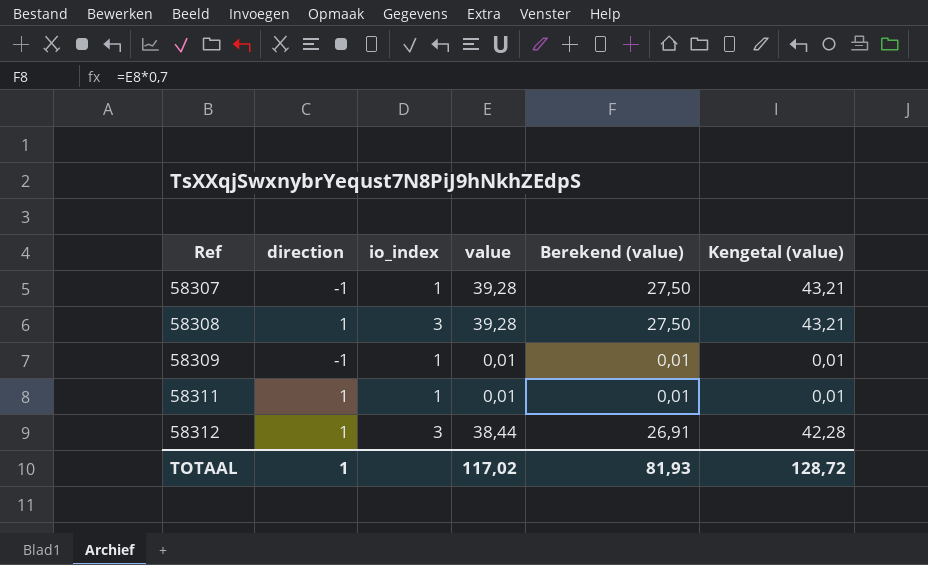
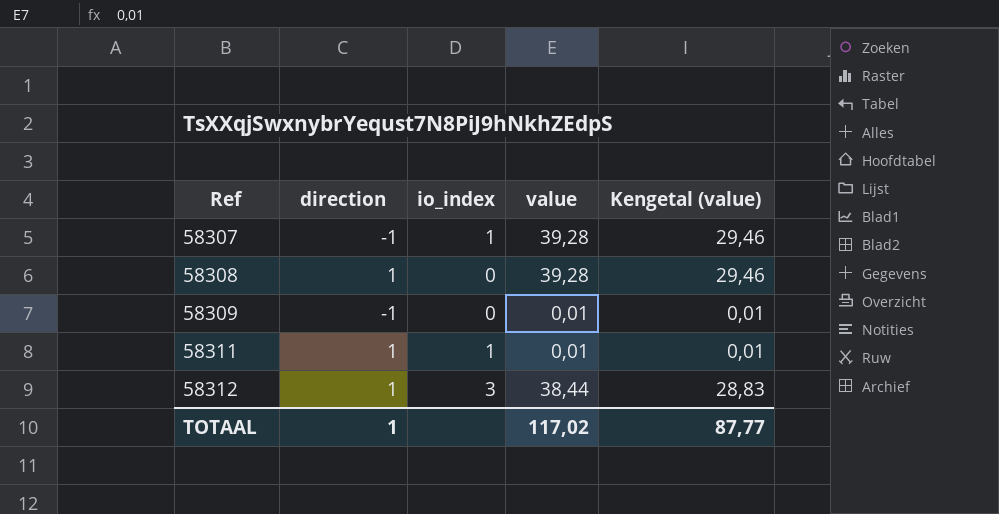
column Berekend (value) | formula: [value] * 0,7 -> none
column Kengetal (value) | formula: [value] * 1,1 -> [value] * 0,75
58308 | io_index: 3 -> 0
58309 | io_index: 1 -> 0
TOTAAL | Kengetal (value): 128,72 -> 87,77

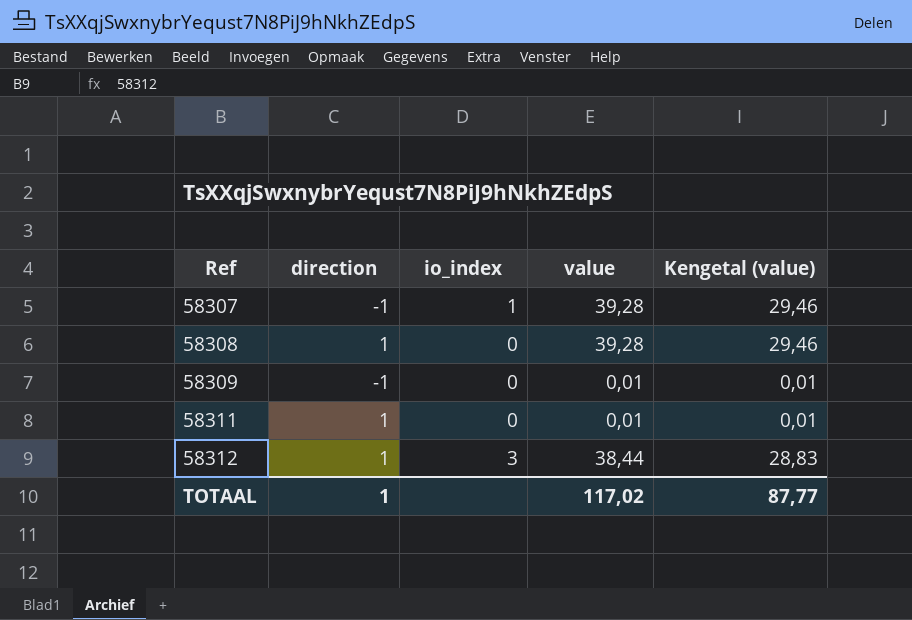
58311 | io_index: 1 -> 0

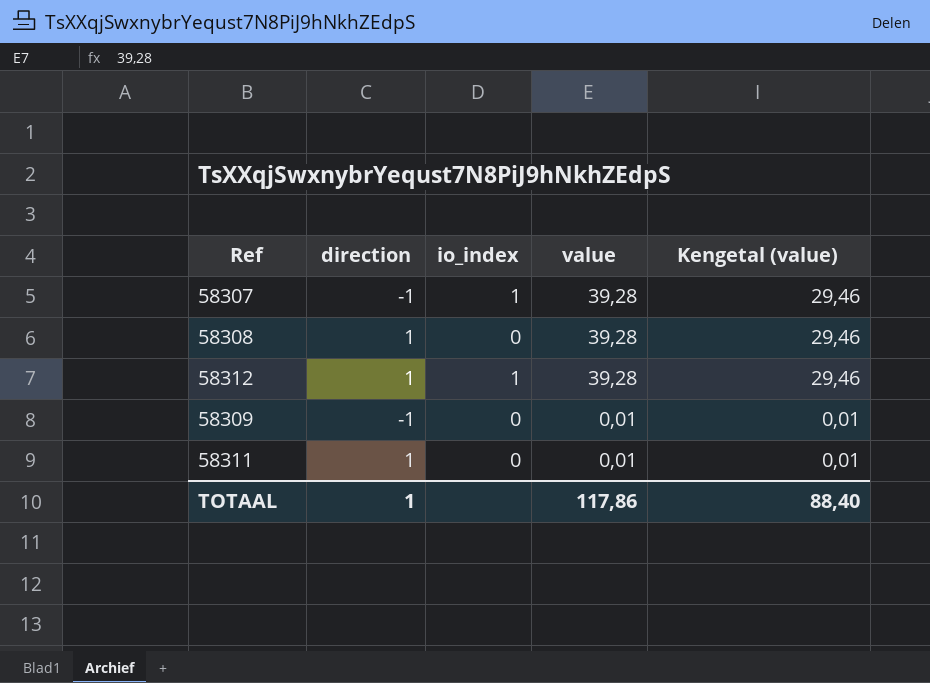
row order: Ref ascending -> value descending
58312 | io_index: 3 -> 1
58312 | value: 38,44 -> 39,28
58312 | Kengetal (value): 28,83 -> 29,46
TOTAAL | value: 117,02 -> 117,86
TOTAAL | Kengetal (value): 87,77 -> 88,40

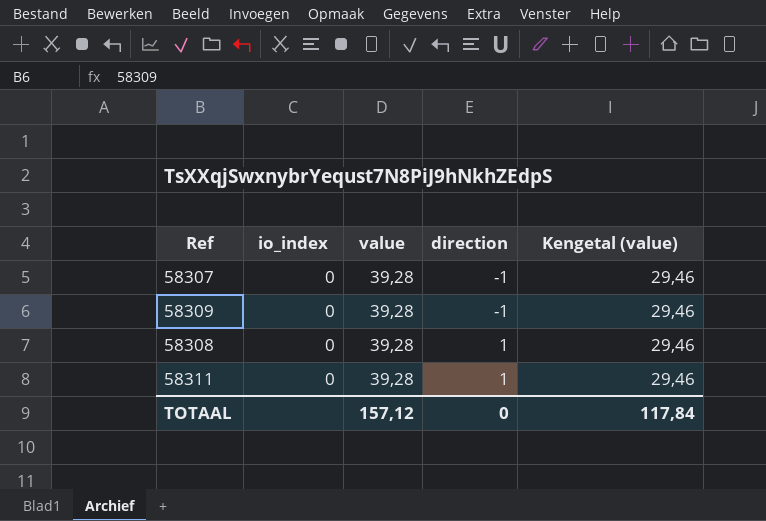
row order: value descending -> direction ascending
column direction | position: 2 -> 4
row 58312: 1 | 1 | 39,28 | 29,46 -> none
58307 | io_index: 1 -> 0
58309 | value: 0,01 -> 39,28
58309 | Kengetal (value): 0,01 -> 29,46
58311 | value: 0,01 -> 39,28
58311 | Kengetal (value): 0,01 -> 29,46
TOTAAL | value: 117,86 -> 157,12
TOTAAL | direction: 1 -> 0
TOTAAL | Kengetal (value): 88,40 -> 117,84

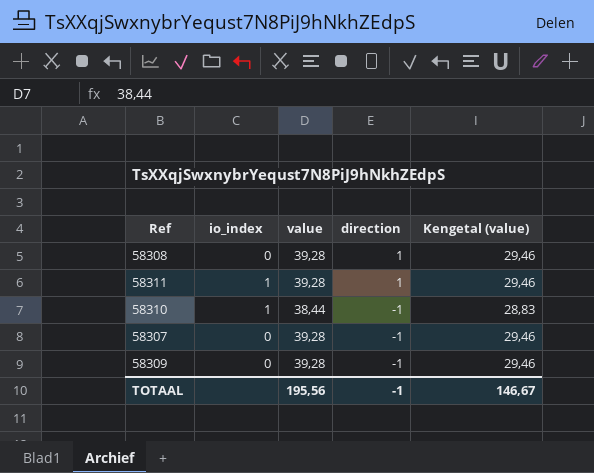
row order: direction ascending -> direction descending
58311 | io_index: 0 -> 1
row 58310: none -> 1 | 38,44 | -1 | 28,83
TOTAAL | value: 157,12 -> 195,56
TOTAAL | direction: 0 -> -1
TOTAAL | Kengetal (value): 117,84 -> 146,67

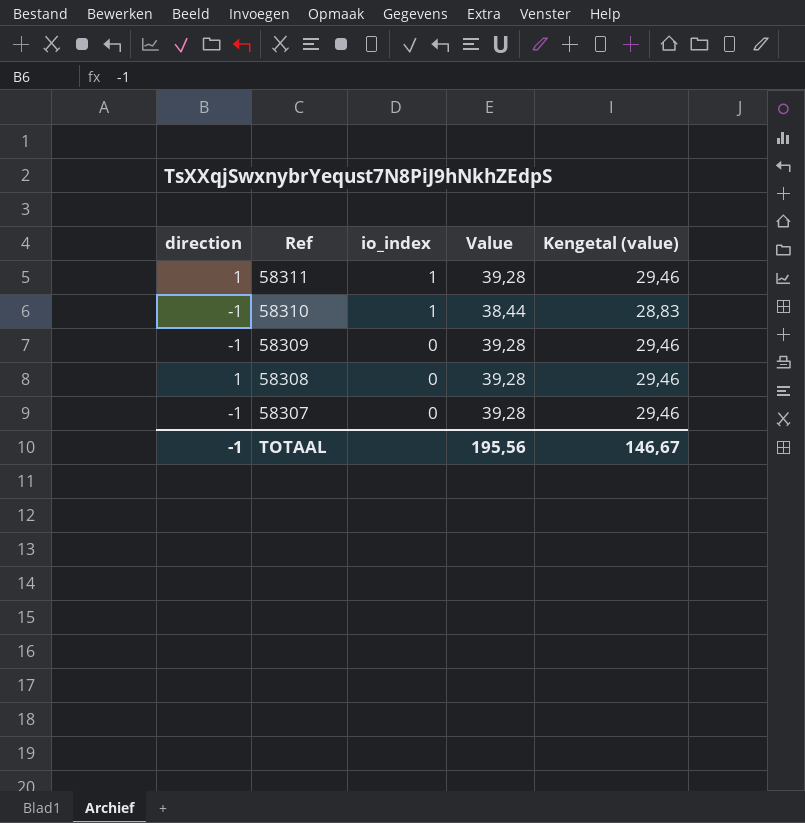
row order: direction descending -> Ref descending
column direction | position: 4 -> 1
column name: value -> Value

